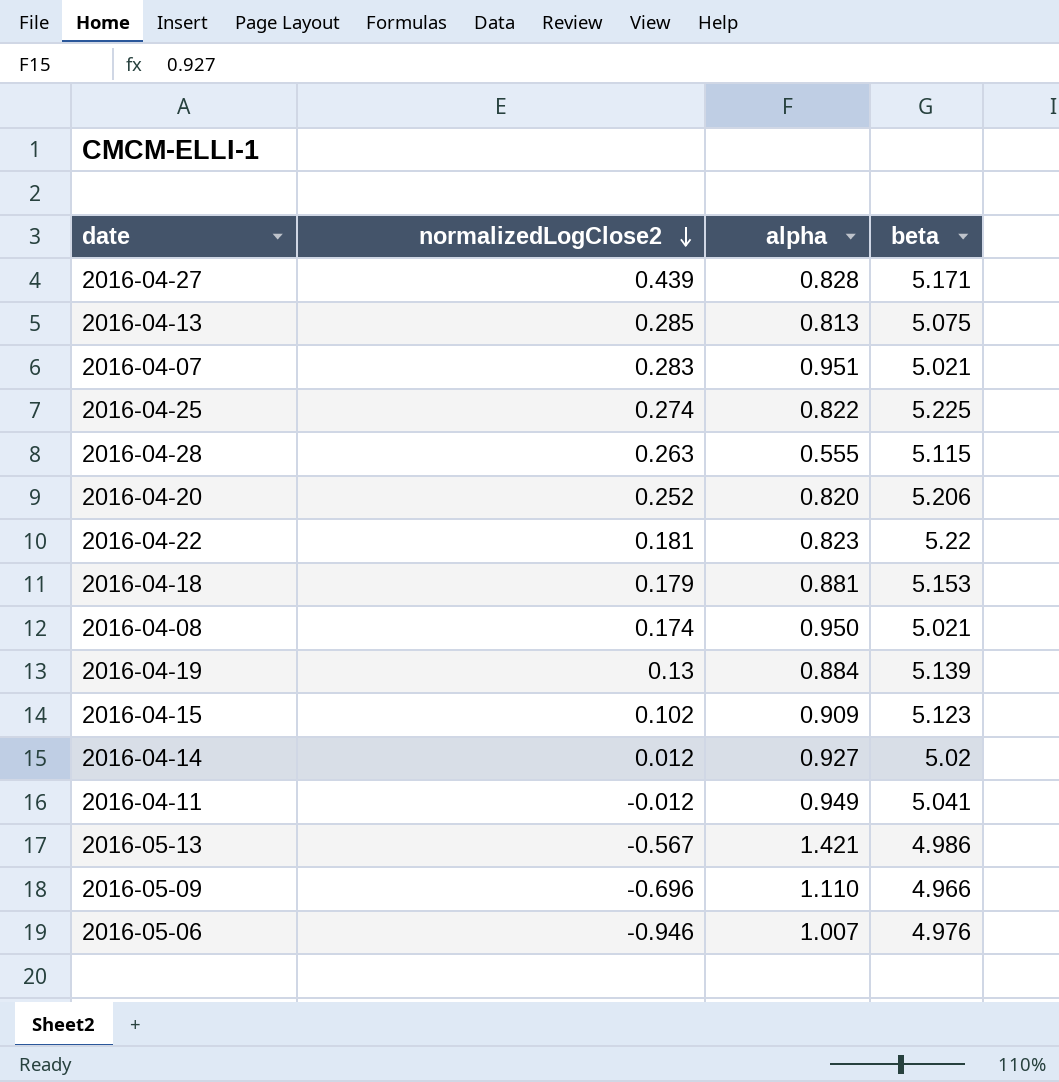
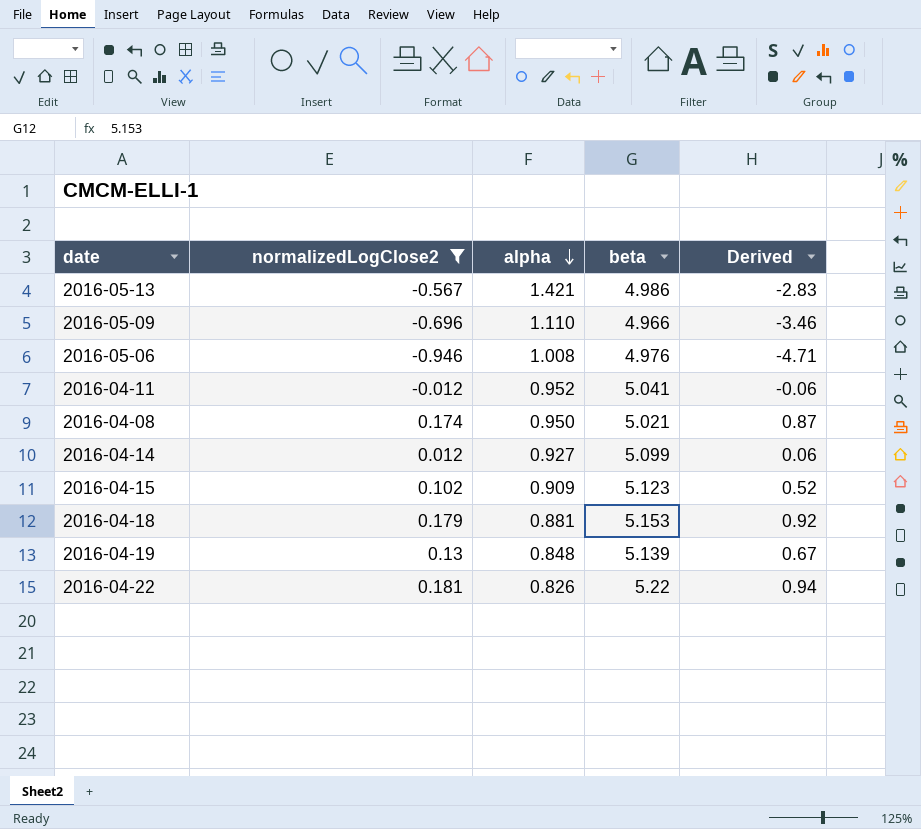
filter: none -> normalizedLogClose2 <= 0.181
row order: normalizedLogClose2 descending -> alpha descending
column Derived | formula: none -> [normalizedLogClose2] * [beta]
2016-05-06 | alpha: 1.007 -> 1.008
2016-04-11 | alpha: 0.949 -> 0.952
2016-04-14 | beta: 5.02 -> 5.099
2016-04-19 | alpha: 0.884 -> 0.848
2016-04-22 | alpha: 0.823 -> 0.826

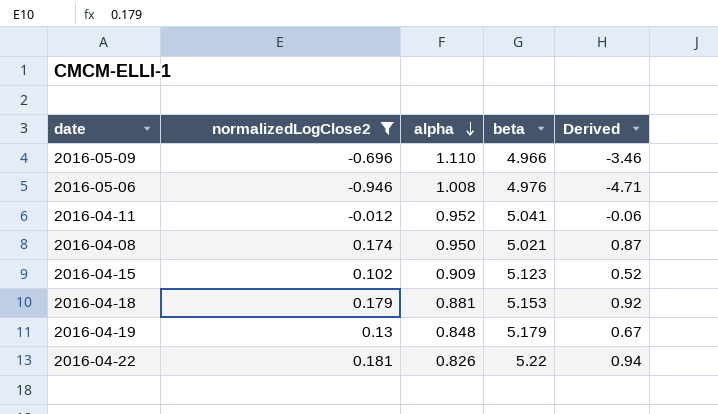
row 2016-05-13: -0.567 | 1.421 | 4.986 | -2.83 -> none
row 2016-04-14: 0.012 | 0.927 | 5.099 | 0.06 -> none
2016-04-19 | beta: 5.139 -> 5.179

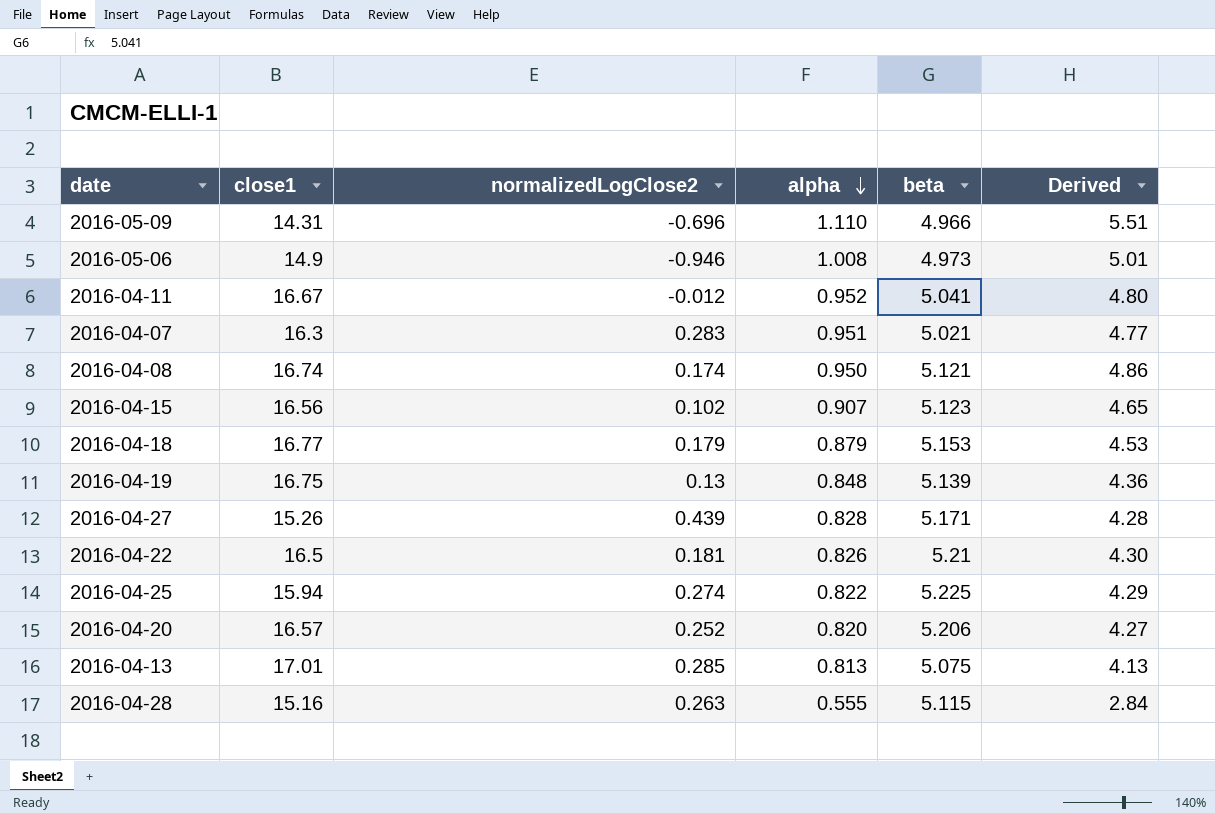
filter: normalizedLogClose2 <= 0.181 -> none
column close1 | position: none -> 2
column Derived | formula: [normalizedLogClose2] * [beta] -> [alpha] * [beta]
2016-05-06 | beta: 4.976 -> 4.973
2016-04-08 | beta: 5.021 -> 5.121
2016-04-15 | alpha: 0.909 -> 0.907
2016-04-18 | alpha: 0.881 -> 0.879
2016-04-19 | beta: 5.179 -> 5.139
2016-04-22 | beta: 5.22 -> 5.21

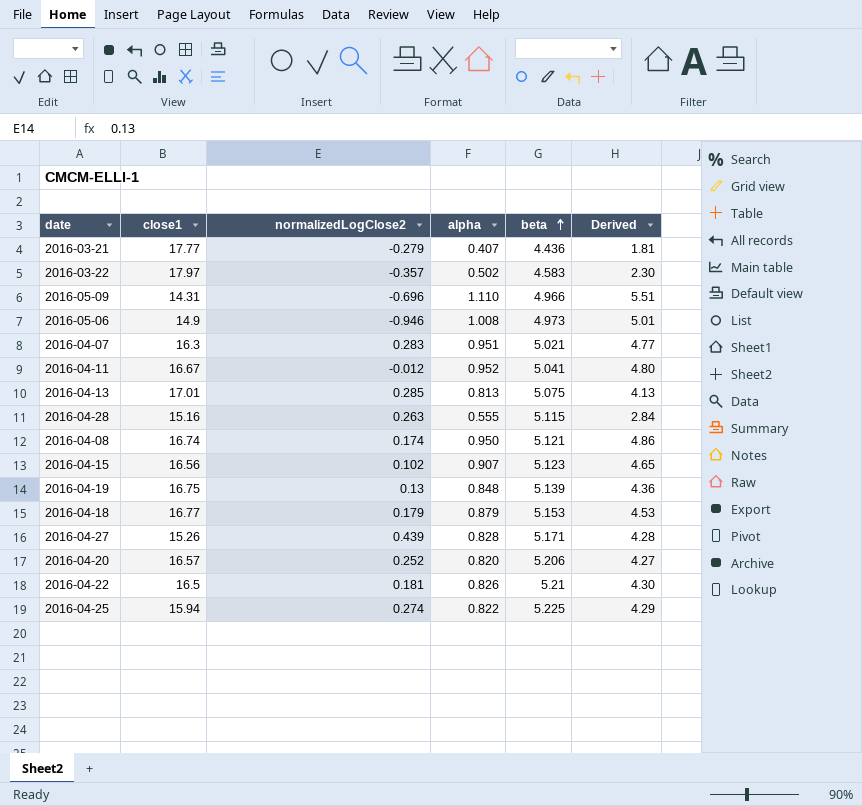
row order: alpha descending -> beta ascending
row 2016-03-21: none -> 17.77 | -0.279 | 0.407 | 4.436 | 1.81
row 2016-03-22: none -> 17.97 | -0.357 | 0.502 | 4.583 | 2.30

